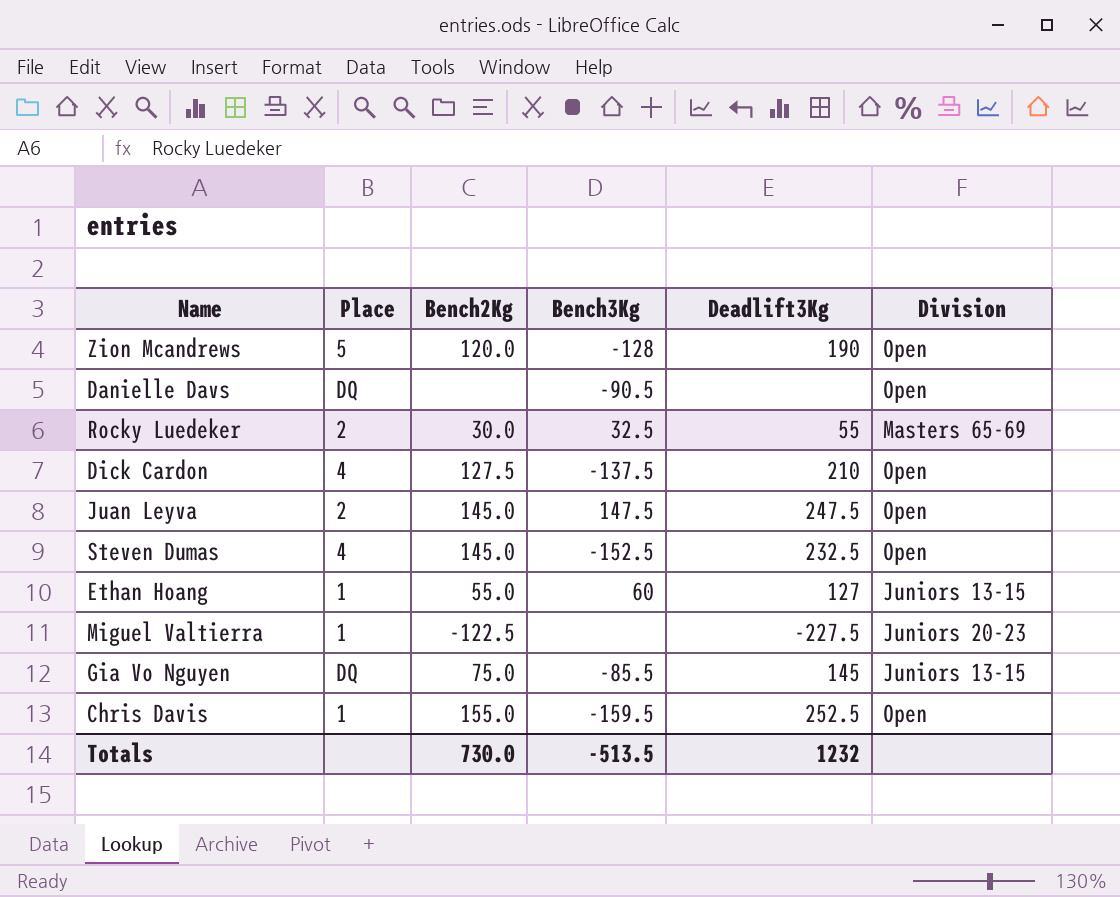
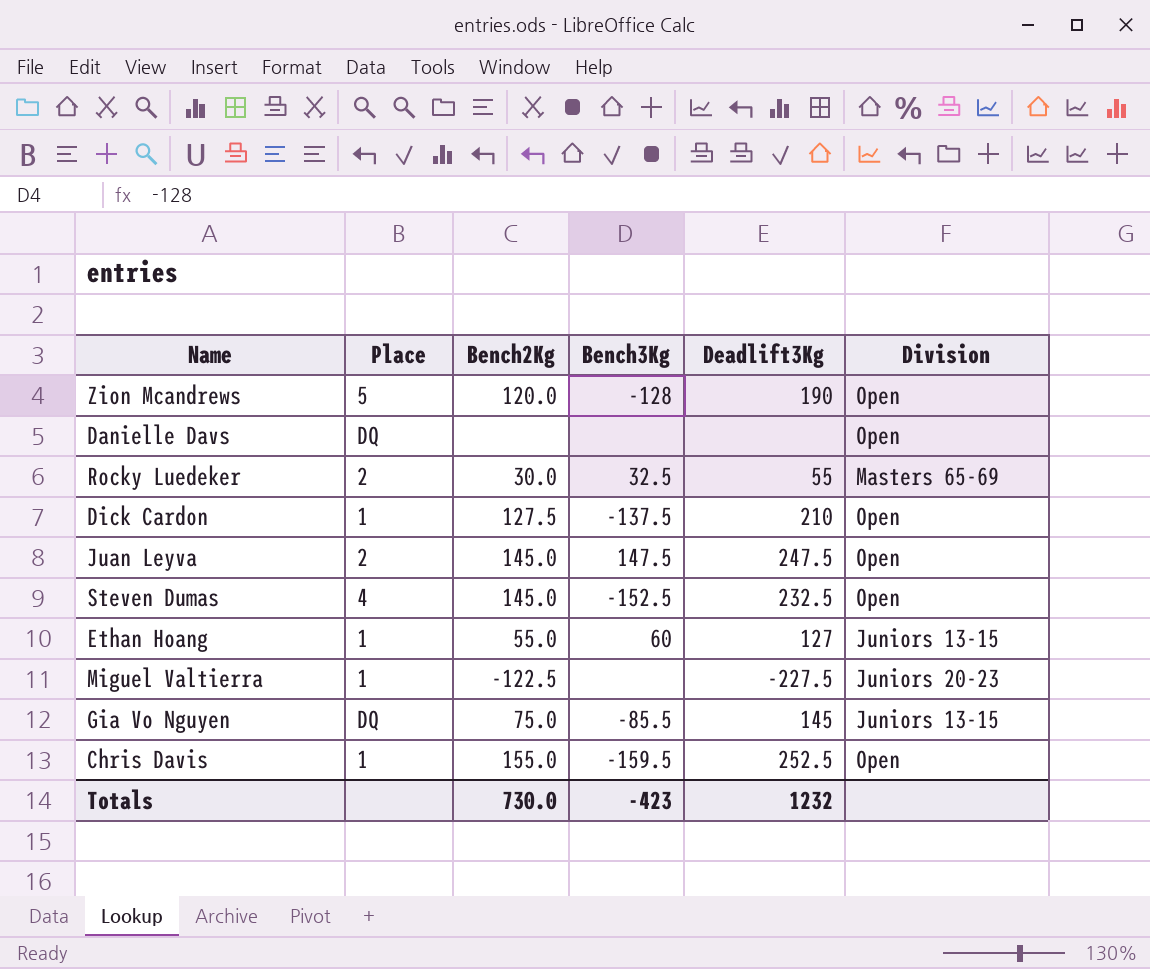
Danielle Davs | Bench3Kg: -90.5 -> none
Dick Cardon | Place: 4 -> 1
Totals | Bench3Kg: -513.5 -> -423

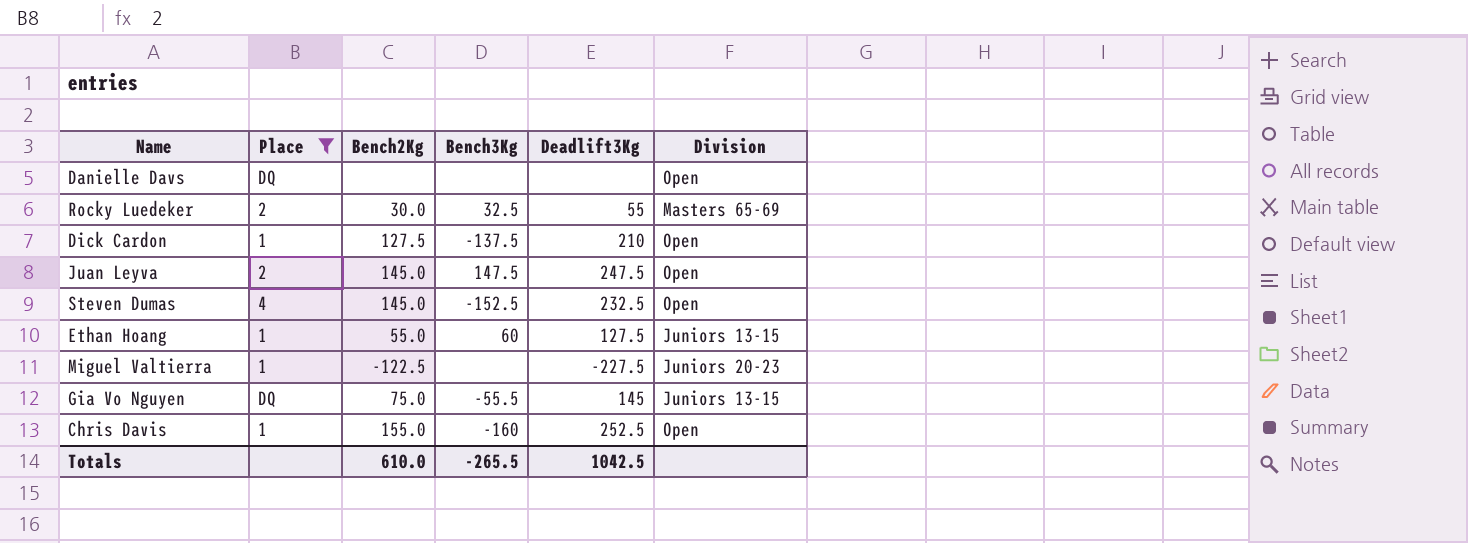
filter: none -> Place != 5
Ethan Hoang | Deadlift3Kg: 127 -> 127.5
Gia Vo Nguyen | Bench3Kg: -85.5 -> -55.5
Chris Davis | Bench3Kg: -159.5 -> -160
Totals | Bench2Kg: 730.0 -> 610.0
Totals | Bench3Kg: -423 -> -265.5
Totals | Deadlift3Kg: 1232 -> 1042.5

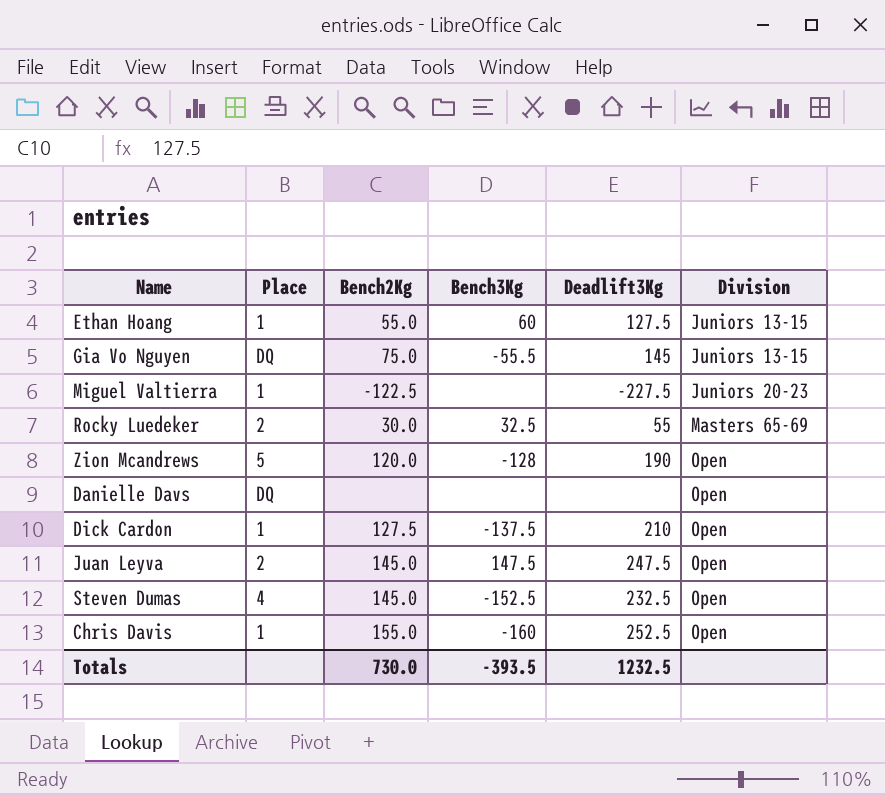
filter: Place != 5 -> none
row order: none -> Division ascending
Totals | Bench2Kg: 610.0 -> 730.0
Totals | Bench3Kg: -265.5 -> -393.5
Totals | Deadlift3Kg: 1042.5 -> 1232.5

